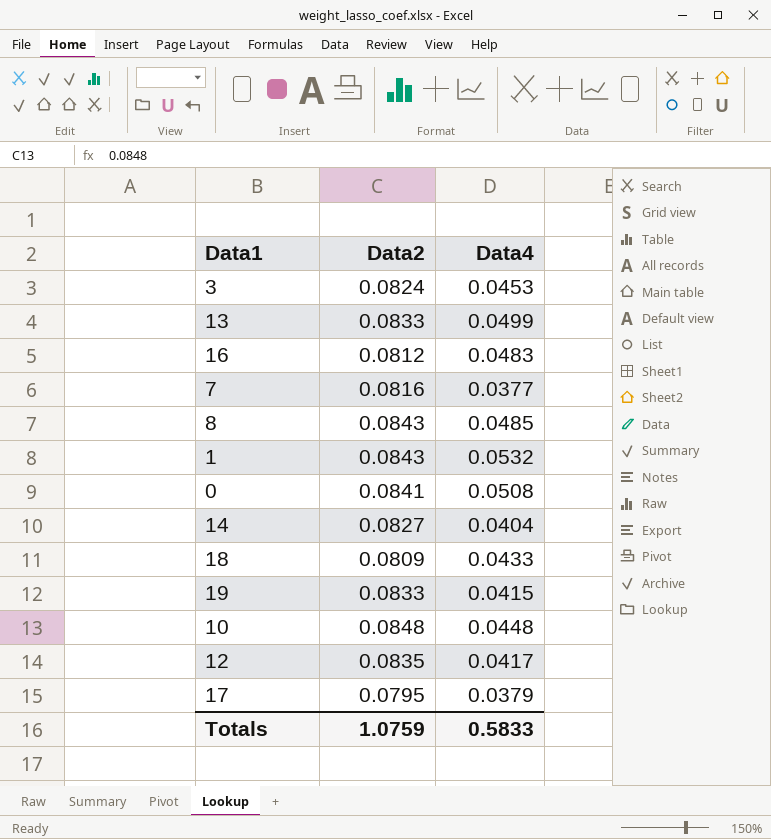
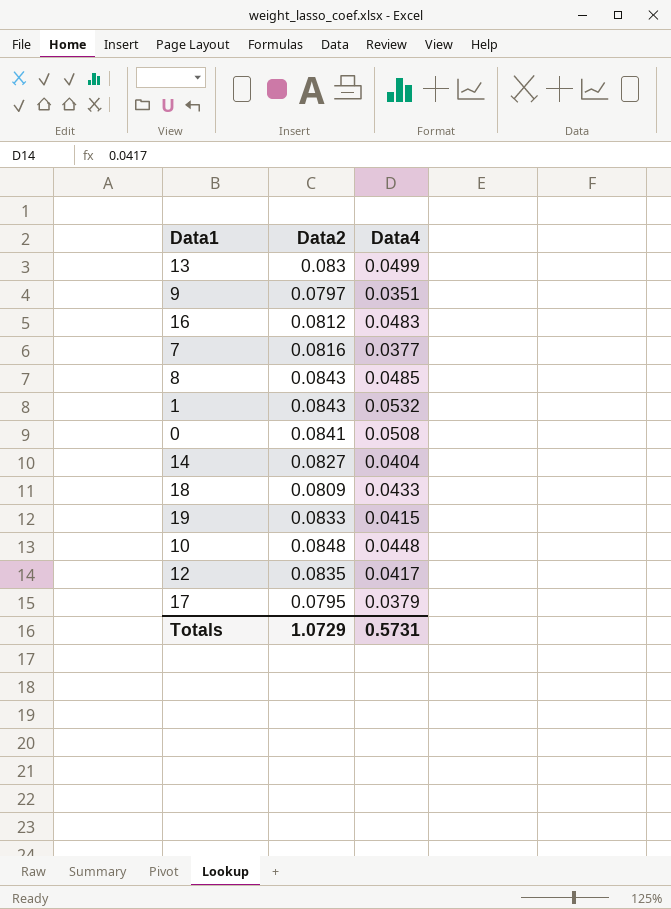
row 3: 0.0824 | 0.0453 -> none
13 | Data2: 0.0833 -> 0.083
row 9: none -> 0.0797 | 0.0351
Totals | Data2: 1.0759 -> 1.0729
Totals | Data4: 0.5833 -> 0.5731

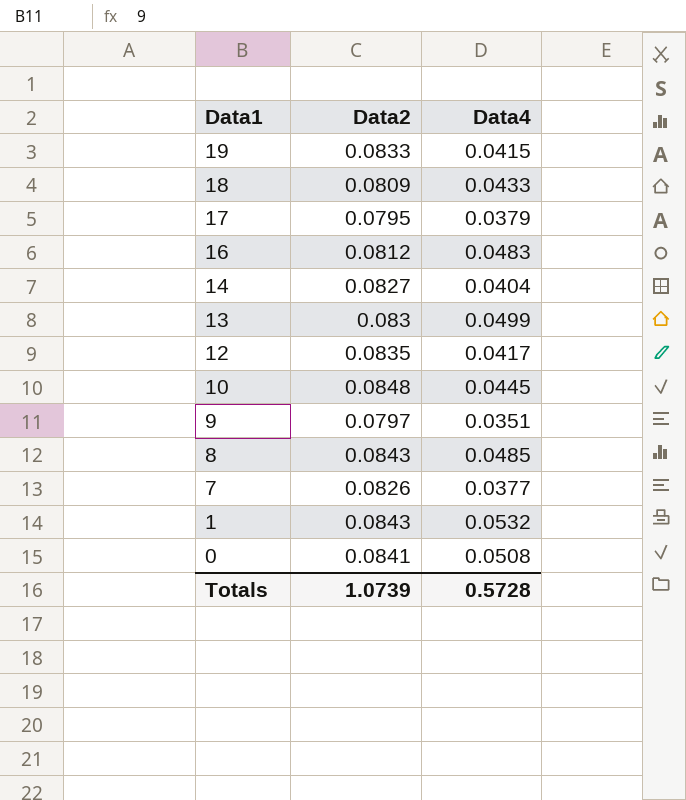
row order: none -> Data1 descending
10 | Data4: 0.0448 -> 0.0445
7 | Data2: 0.0816 -> 0.0826
Totals | Data2: 1.0729 -> 1.0739
Totals | Data4: 0.5731 -> 0.5728

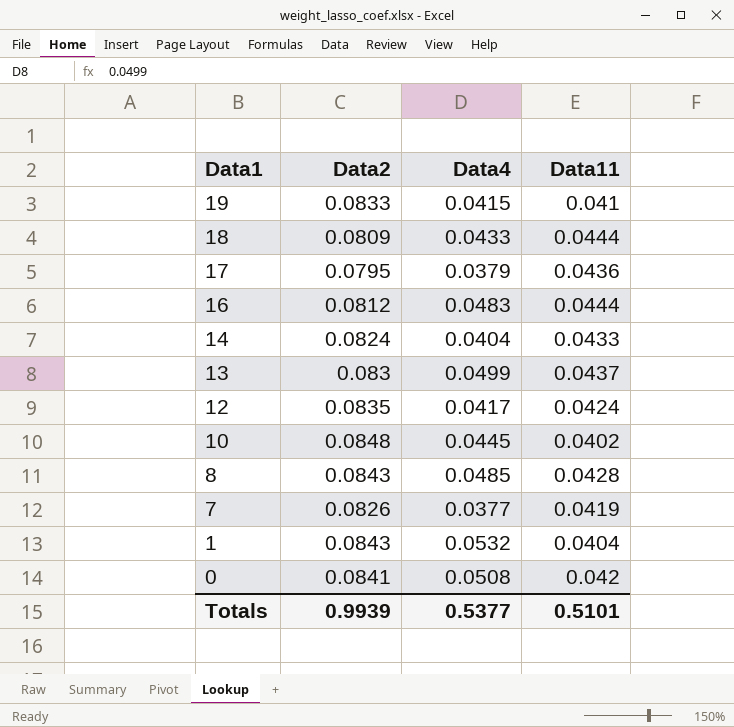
column Data11 | position: none -> 4
row 9: 0.0797 | 0.0351 -> none
14 | Data2: 0.0827 -> 0.0824
Totals | Data2: 1.0739 -> 0.9939
Totals | Data4: 0.5728 -> 0.5377

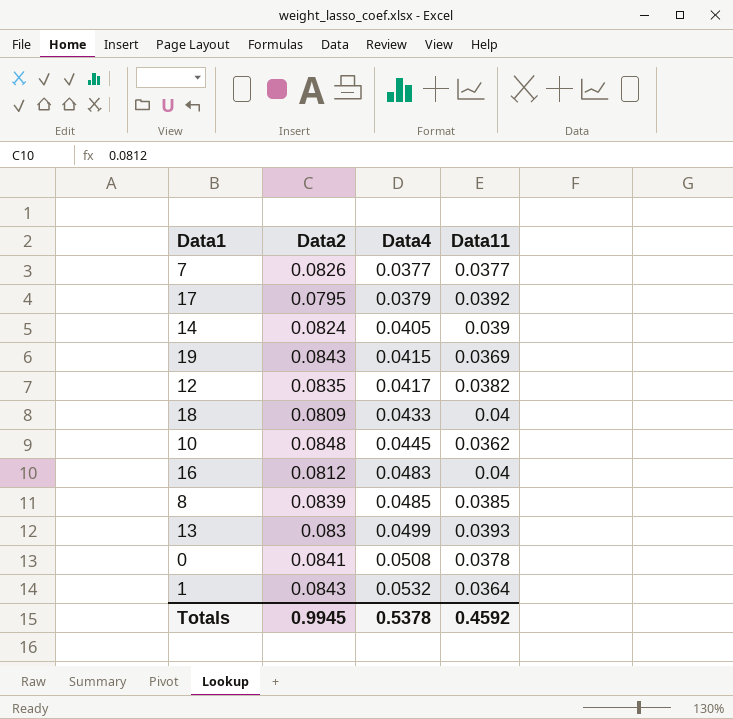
row order: Data1 descending -> Data4 ascending
7 | Data11: 0.0419 -> 0.0377
17 | Data11: 0.0436 -> 0.0392
14 | Data4: 0.0404 -> 0.0405
14 | Data11: 0.0433 -> 0.039
19 | Data2: 0.0833 -> 0.0843
19 | Data11: 0.041 -> 0.0369
12 | Data11: 0.0424 -> 0.0382
18 | Data11: 0.0444 -> 0.04
10 | Data11: 0.0402 -> 0.0362
16 | Data11: 0.0444 -> 0.04
8 | Data2: 0.0843 -> 0.0839
8 | Data11: 0.0428 -> 0.0385
13 | Data11: 0.0437 -> 0.0393
0 | Data11: 0.042 -> 0.0378
1 | Data11: 0.0404 -> 0.0364
Totals | Data2: 0.9939 -> 0.9945
Totals | Data4: 0.5377 -> 0.5378
Totals | Data11: 0.5101 -> 0.4592

